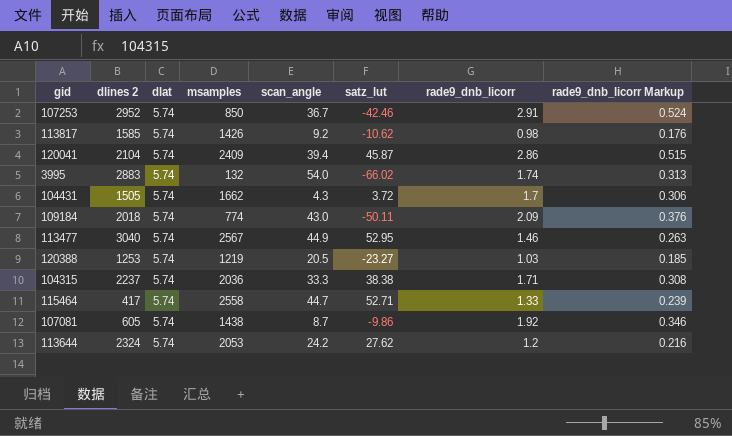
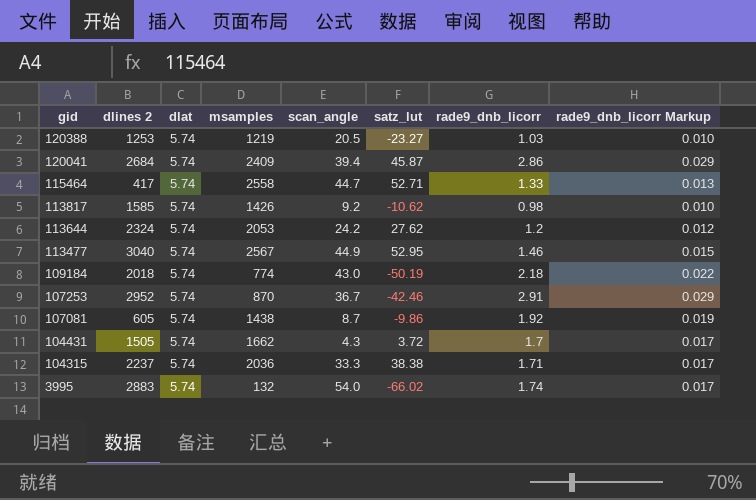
row order: none -> gid descending
column rade9_dnb_licorr Markup | formula: [rade9_dnb_licorr] * 0.18 -> [rade9_dnb_licorr] * 0.01
120041 | dlines 2: 2104 -> 2684
109184 | satz_lut: -50.11 -> -50.19
109184 | rade9_dnb_licorr: 2.09 -> 2.18
107253 | msamples: 850 -> 870

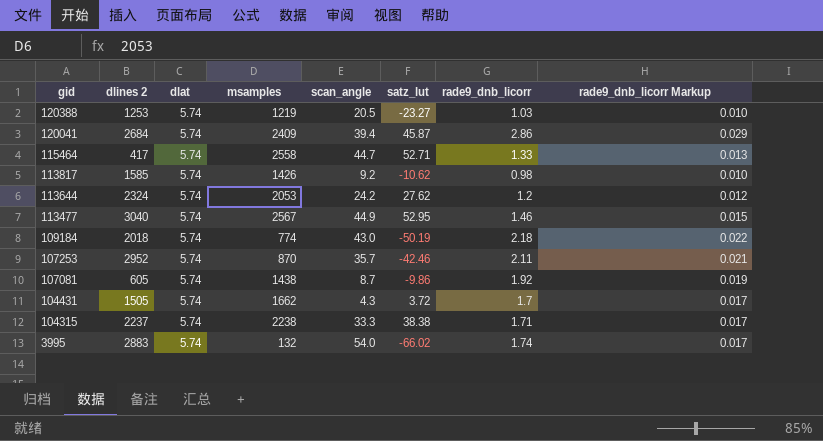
107253 | scan_angle: 36.7 -> 35.7
107253 | rade9_dnb_licorr: 2.91 -> 2.11
107253 | rade9_dnb_licorr Markup: 0.029 -> 0.021
104315 | msamples: 2036 -> 2238

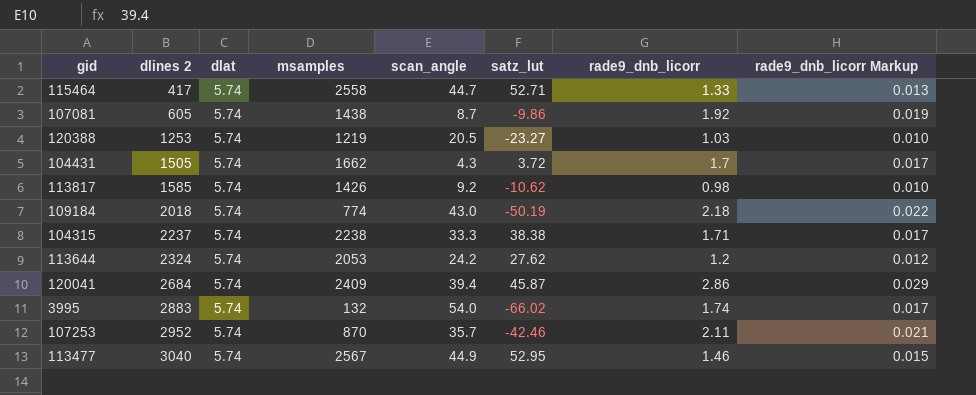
row order: gid descending -> dlines 2 ascending

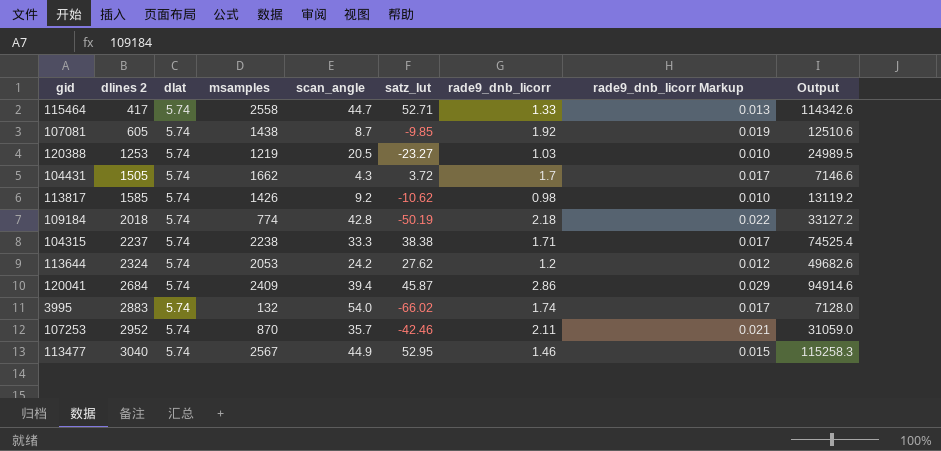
column Output | formula: none -> [msamples] * [scan_angle]
107081 | satz_lut: -9.86 -> -9.85
109184 | scan_angle: 43.0 -> 42.8

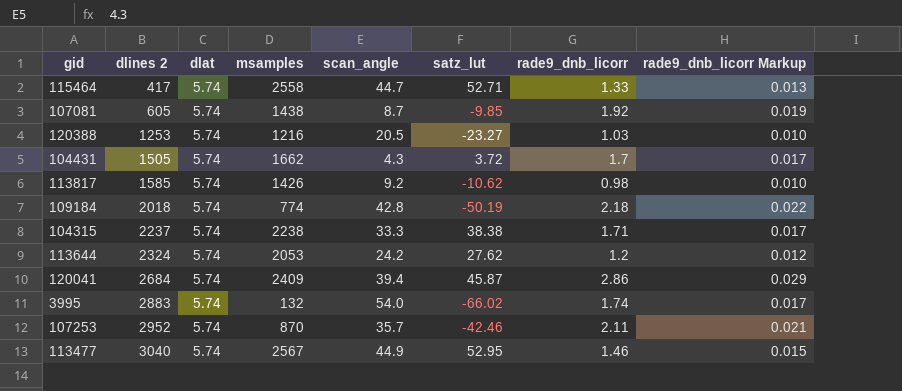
column Output | formula: [msamples] * [scan_angle] -> none
120388 | msamples: 1219 -> 1216

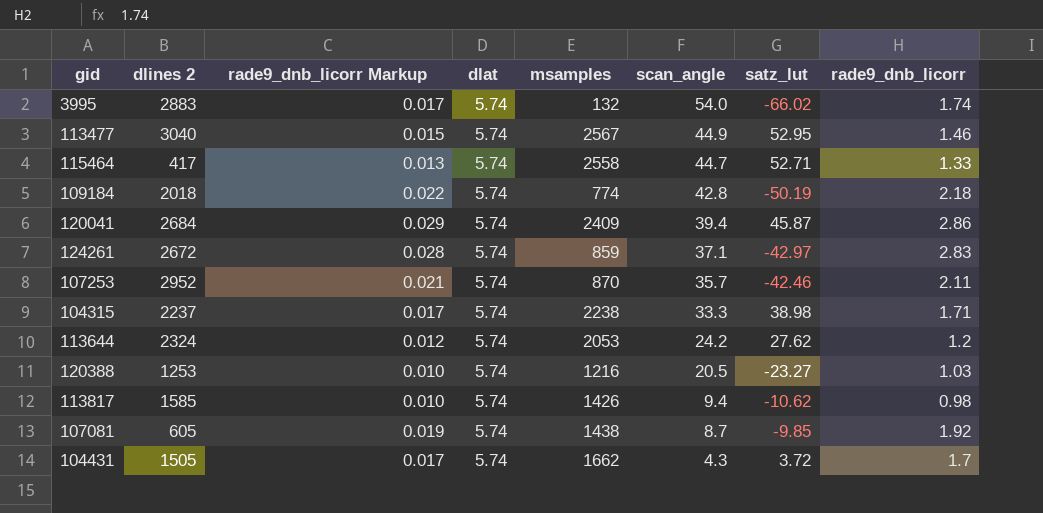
row order: dlines 2 ascending -> scan_angle descending
column rade9_dnb_licorr Markup | position: 8 -> 3
row 124261: none -> 2672 | 0.028 | 5.74 | 859 | 37.1 | -42.97 | 2.83
104315 | satz_lut: 38.38 -> 38.98
113817 | scan_angle: 9.2 -> 9.4

